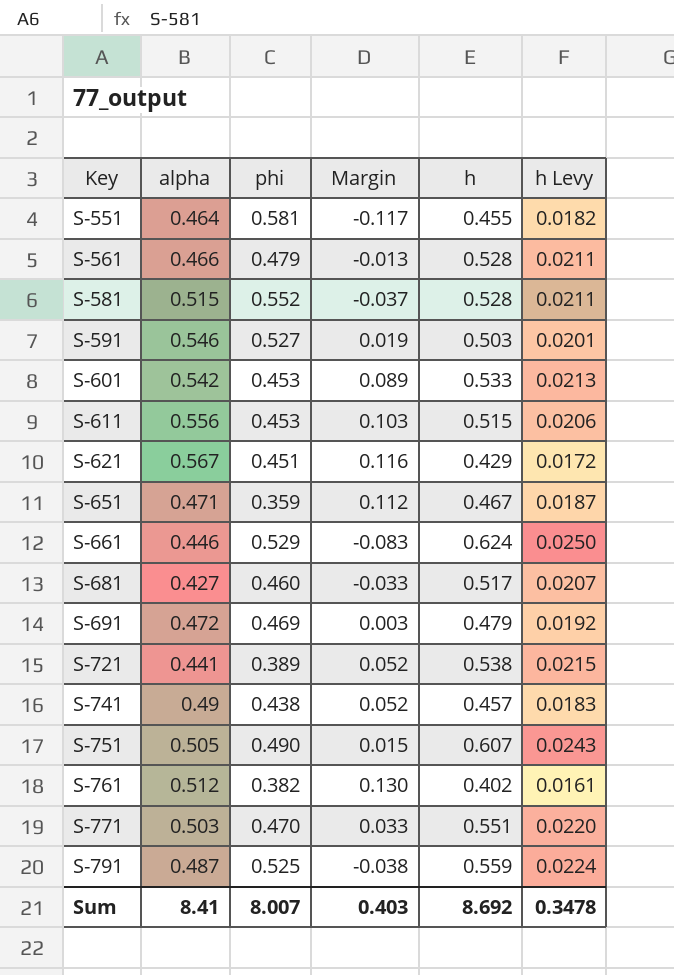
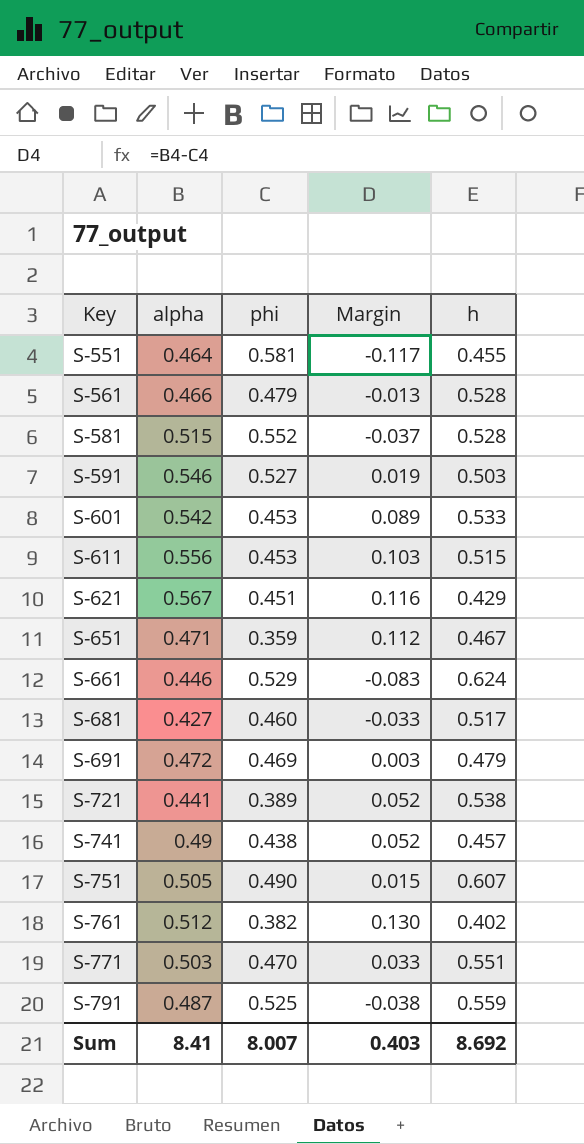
column h Levy | formula: [h] * 0.04 -> none

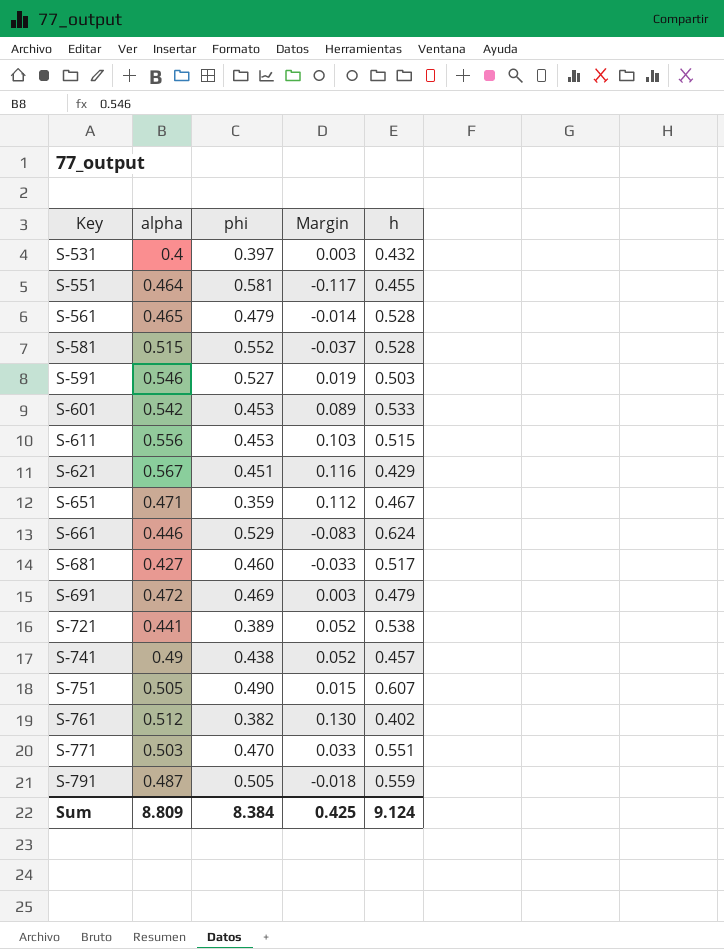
row S-531: none -> 0.4 | 0.397 | 0.003 | 0.432
S-561 | alpha: 0.466 -> 0.465
S-561 | Margin: -0.013 -> -0.014
S-791 | phi: 0.525 -> 0.505
S-791 | Margin: -0.038 -> -0.018
Sum | alpha: 8.41 -> 8.809
Sum | phi: 8.007 -> 8.384
Sum | Margin: 0.403 -> 0.425
Sum | h: 8.692 -> 9.124

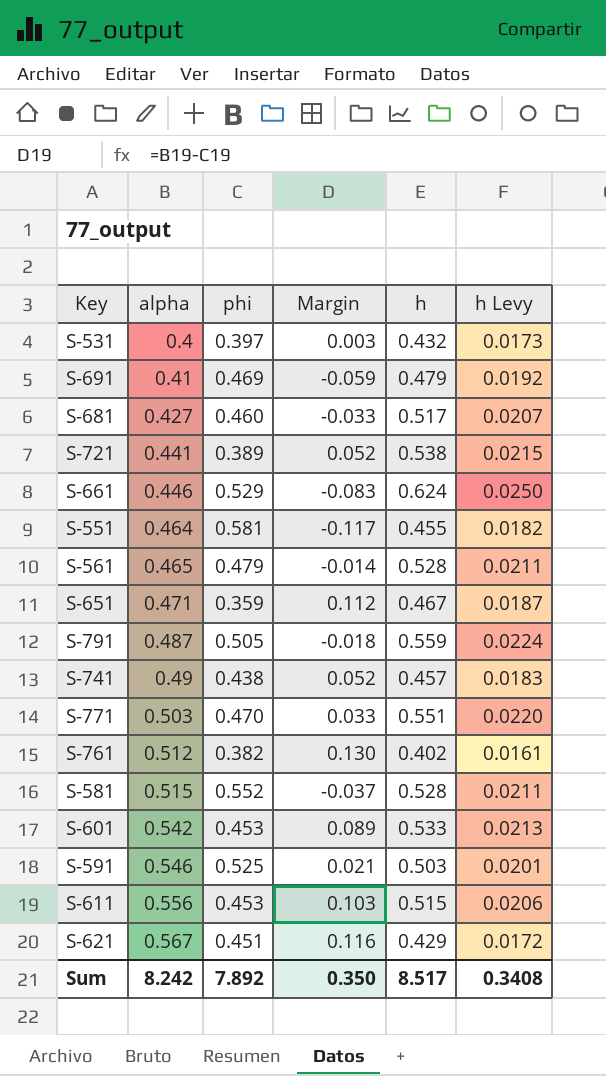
row order: Key ascending -> alpha ascending
column h Levy | formula: none -> [h] * 0.04
row S-751: 0.505 | 0.490 | 0.015 | 0.607 -> none
S-691 | alpha: 0.472 -> 0.41
S-691 | Margin: 0.003 -> -0.059
S-591 | phi: 0.527 -> 0.525
S-591 | Margin: 0.019 -> 0.021
Sum | alpha: 8.809 -> 8.242
Sum | phi: 8.384 -> 7.892
Sum | Margin: 0.425 -> 0.350
Sum | h: 9.124 -> 8.517

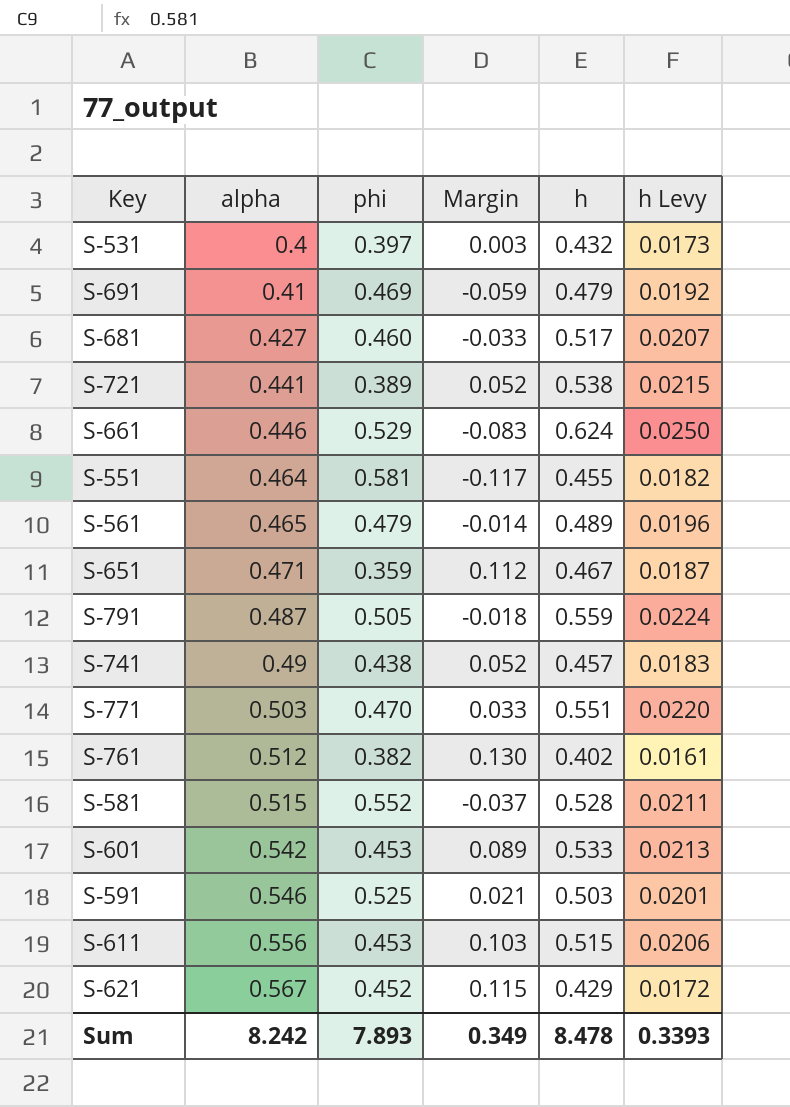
S-561 | h: 0.528 -> 0.489
S-561 | h Levy: 0.0211 -> 0.0196
S-621 | phi: 0.451 -> 0.452
S-621 | Margin: 0.116 -> 0.115
Sum | phi: 7.892 -> 7.893
Sum | Margin: 0.350 -> 0.349
Sum | h: 8.517 -> 8.478
Sum | h Levy: 0.3408 -> 0.3393

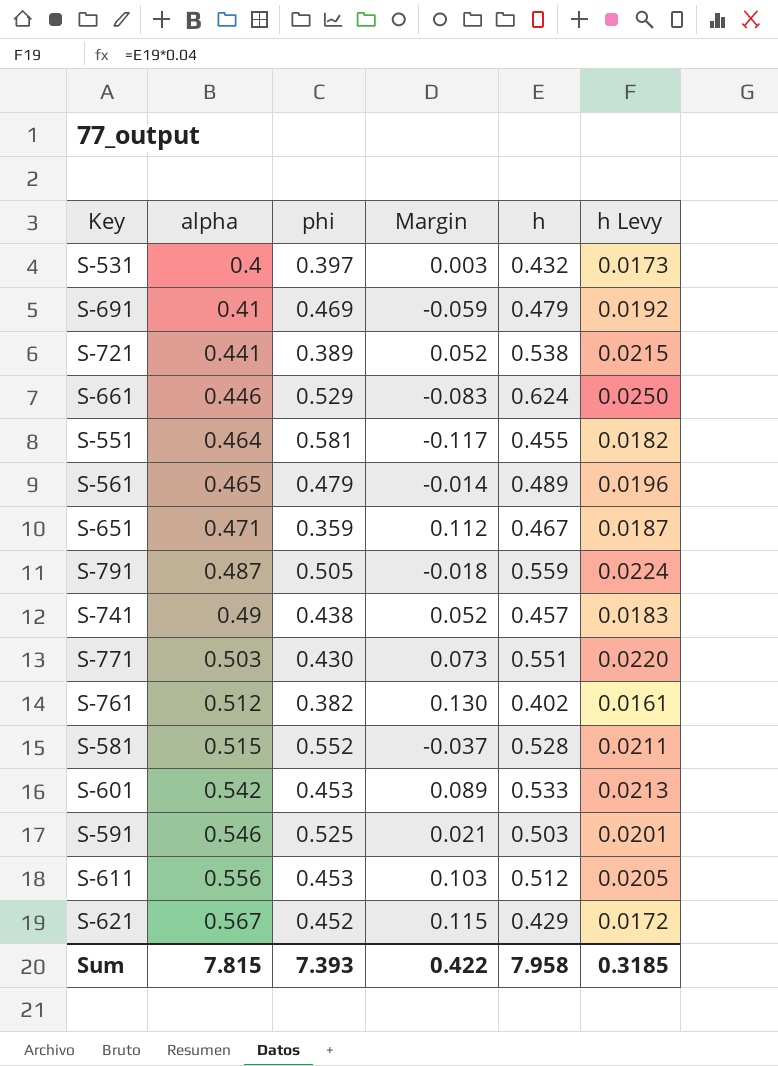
row S-681: 0.427 | 0.460 | -0.033 | 0.517 | 0.0207 -> none
S-771 | phi: 0.470 -> 0.430
S-771 | Margin: 0.033 -> 0.073
S-611 | h: 0.515 -> 0.512
S-611 | h Levy: 0.0206 -> 0.0205
Sum | alpha: 8.242 -> 7.815
Sum | phi: 7.893 -> 7.393
Sum | Margin: 0.349 -> 0.422
Sum | h: 8.478 -> 7.958
Sum | h Levy: 0.3393 -> 0.3185

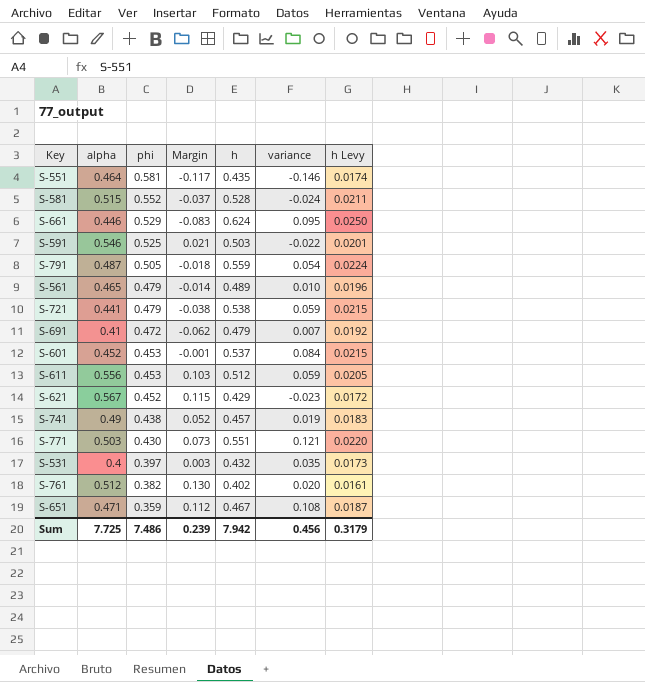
row order: alpha ascending -> phi descending
column variance | formula: none -> [h] - [phi]
S-551 | h: 0.455 -> 0.435
S-551 | h Levy: 0.0182 -> 0.0174
S-721 | phi: 0.389 -> 0.479
S-721 | Margin: 0.052 -> -0.038
S-691 | phi: 0.469 -> 0.472
S-691 | Margin: -0.059 -> -0.062
S-601 | alpha: 0.542 -> 0.452
S-601 | Margin: 0.089 -> -0.001
S-601 | h: 0.533 -> 0.537
S-601 | h Levy: 0.0213 -> 0.0215
Sum | alpha: 7.815 -> 7.725
Sum | phi: 7.393 -> 7.486
Sum | Margin: 0.422 -> 0.239
Sum | h: 7.958 -> 7.942
Sum | h Levy: 0.3185 -> 0.3179

